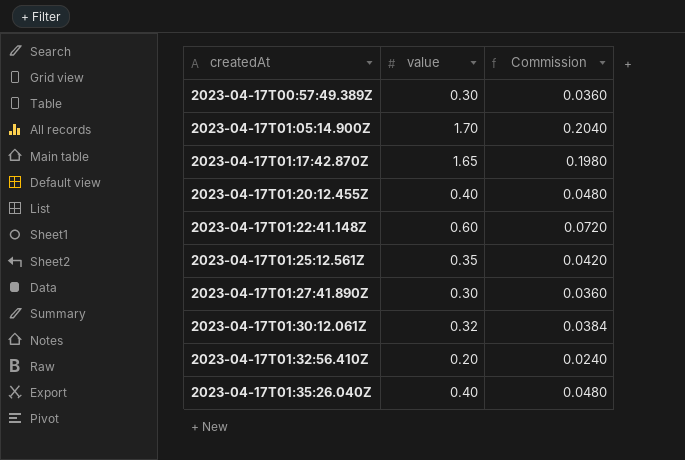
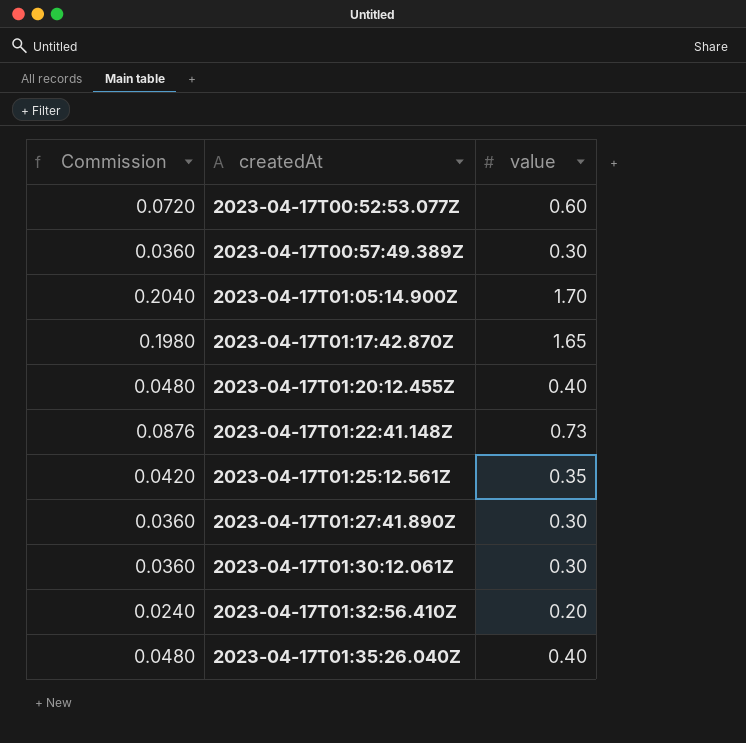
column Commission | position: 3 -> 1
row 2023-04-17T00:52:53.077Z: none -> 0.0720 | 0.60
2023-04-17T01:22:41.148Z | Commission: 0.0720 -> 0.0876
2023-04-17T01:22:41.148Z | value: 0.60 -> 0.73
2023-04-17T01:30:12.061Z | Commission: 0.0384 -> 0.0360
2023-04-17T01:30:12.061Z | value: 0.32 -> 0.30

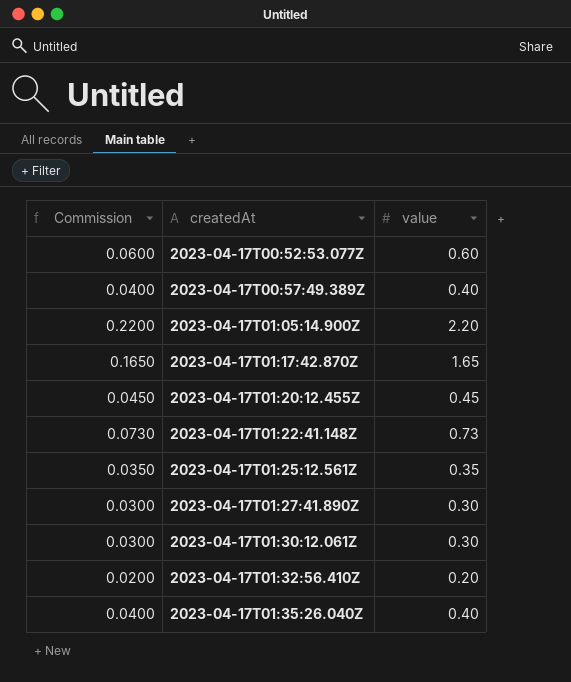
column Commission | formula: [value] * 0.12 -> [value] * 0.1
2023-04-17T00:57:49.389Z | value: 0.30 -> 0.40
2023-04-17T01:05:14.900Z | value: 1.70 -> 2.20
2023-04-17T01:20:12.455Z | value: 0.40 -> 0.45

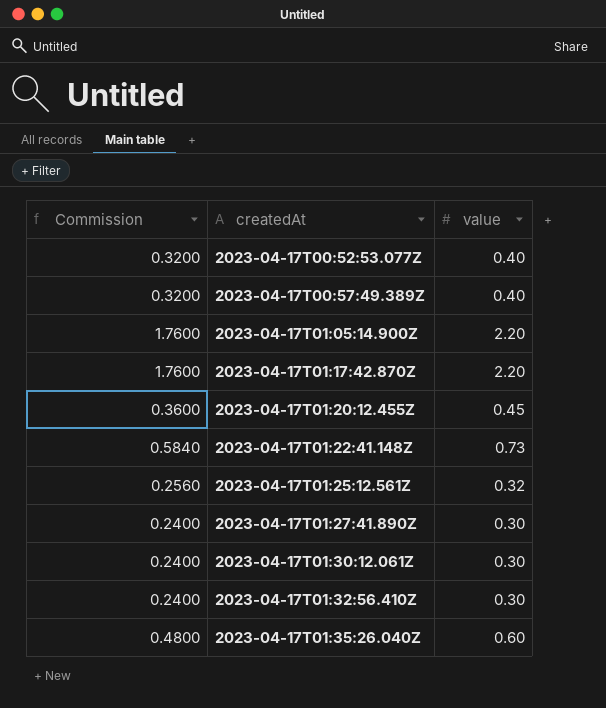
column Commission | formula: [value] * 0.1 -> [value] * 0.8
2023-04-17T00:52:53.077Z | value: 0.60 -> 0.40
2023-04-17T01:17:42.870Z | value: 1.65 -> 2.20
2023-04-17T01:25:12.561Z | value: 0.35 -> 0.32
2023-04-17T01:32:56.410Z | value: 0.20 -> 0.30
2023-04-17T01:35:26.040Z | value: 0.40 -> 0.60

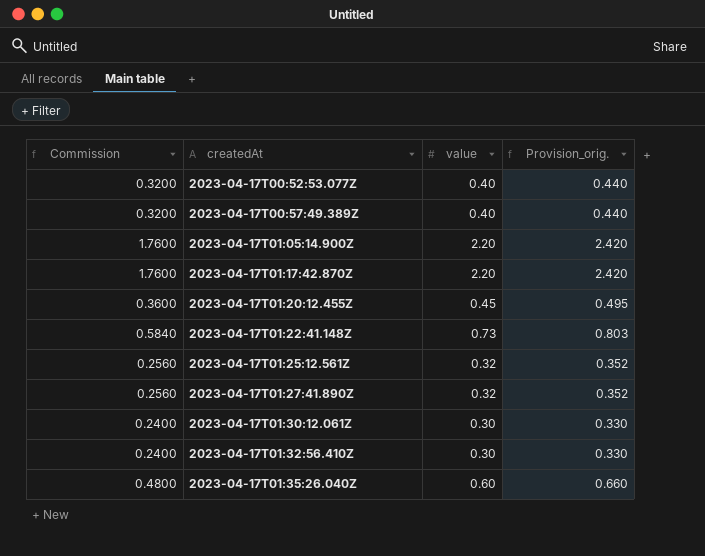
column Provision_orig. | formula: none -> [value] * 1.1
2023-04-17T01:27:41.890Z | Commission: 0.2400 -> 0.2560
2023-04-17T01:27:41.890Z | value: 0.30 -> 0.32

